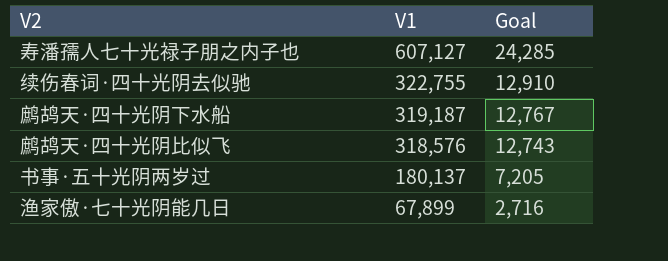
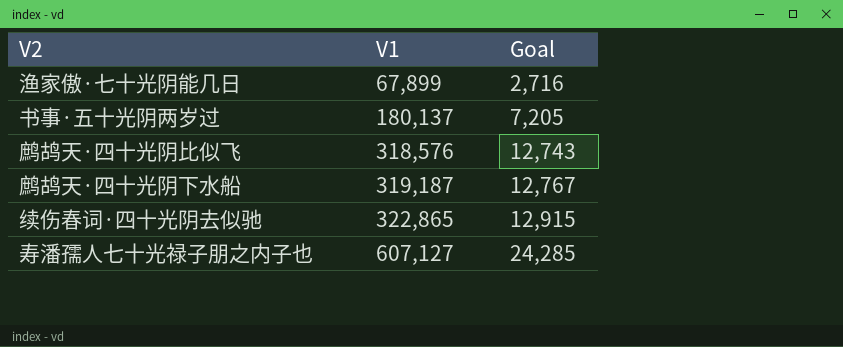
row order: V1 descending -> V1 ascending
续伤春词·四十光阴去似驰 | V1: 322,755 -> 322,865
续伤春词·四十光阴去似驰 | Goal: 12,910 -> 12,915

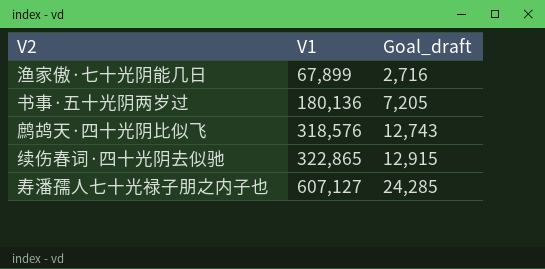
column name: Goal -> Goal_draft
row 鹧鸪天·四十光阴下水船: 319,187 | 12,767 -> none
书事·五十光阴两岁过 | V1: 180,137 -> 180,136

